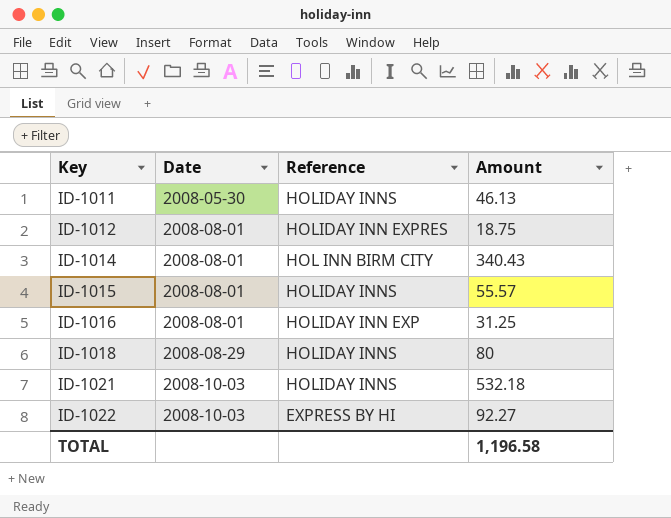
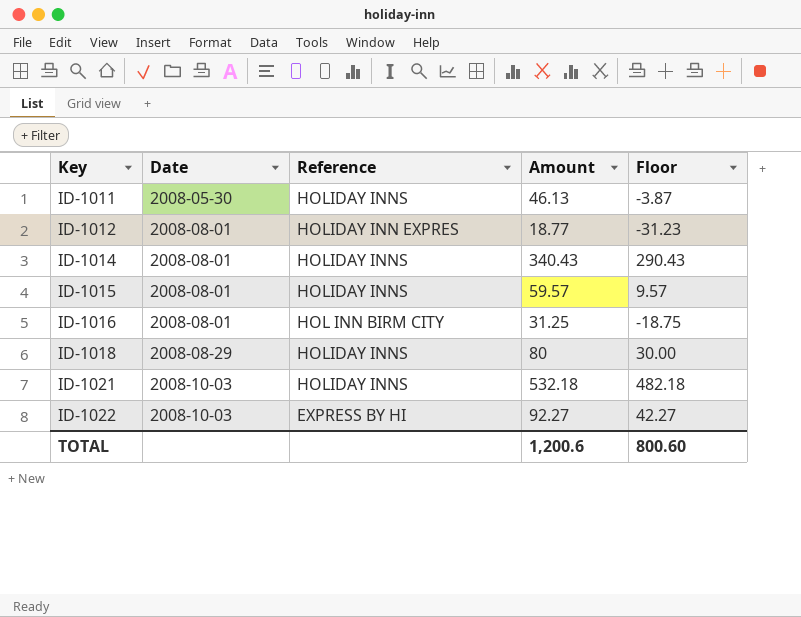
column Floor | formula: none -> [Amount] - 50
ID-1012 | Amount: 18.75 -> 18.77
ID-1014 | Reference: HOL INN BIRM CITY -> HOLIDAY INNS
ID-1015 | Amount: 55.57 -> 59.57
ID-1016 | Reference: HOLIDAY INN EXP -> HOL INN BIRM CITY
TOTAL | Amount: 1,196.58 -> 1,200.6

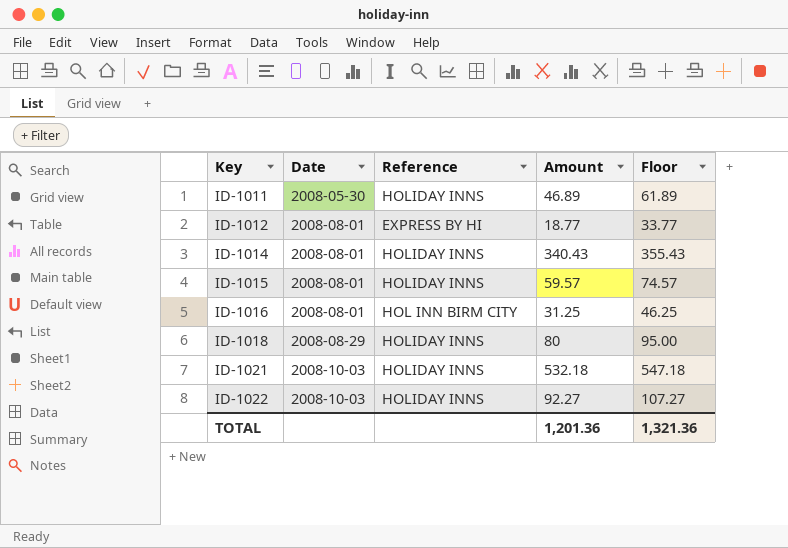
column Floor | formula: [Amount] - 50 -> [Amount] + 15
ID-1011 | Amount: 46.13 -> 46.89
ID-1012 | Reference: HOLIDAY INN EXPRES -> EXPRESS BY HI
ID-1022 | Reference: EXPRESS BY HI -> HOLIDAY INNS
TOTAL | Amount: 1,200.6 -> 1,201.36
TOTAL | Floor: 800.60 -> 1,321.36

